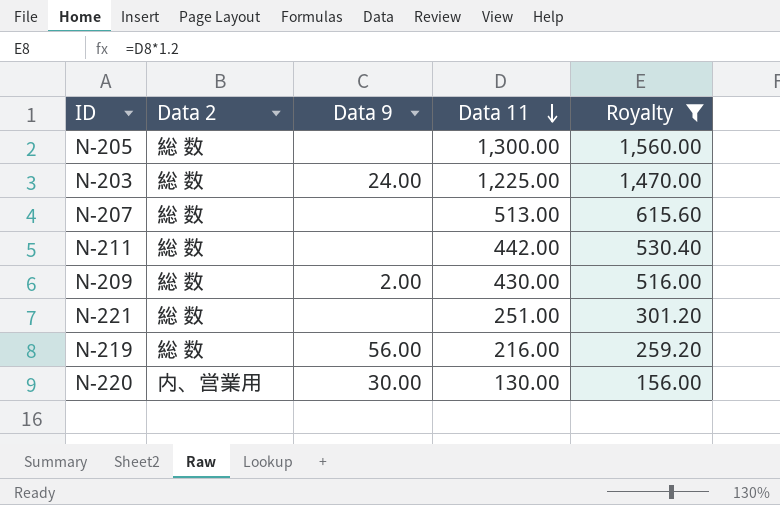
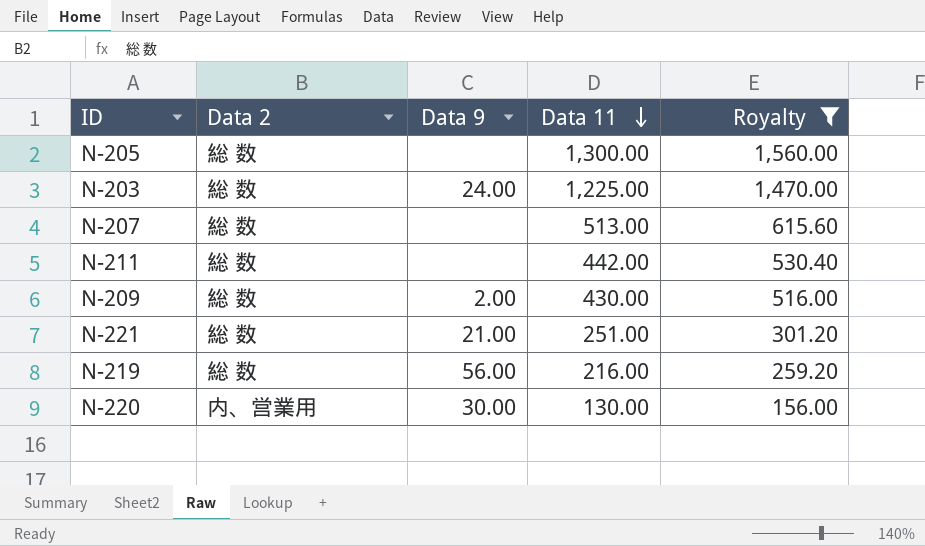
N-221 | Data 9: none -> 21.00

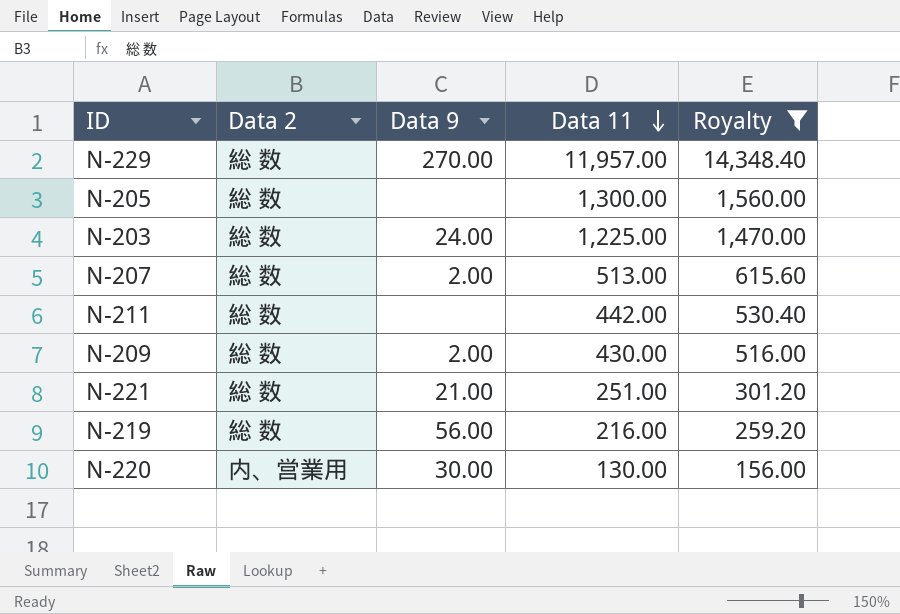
row N-229: none -> 総 数 | 270.00 | 11,957.00 | 14,348.40
N-207 | Data 9: none -> 2.00

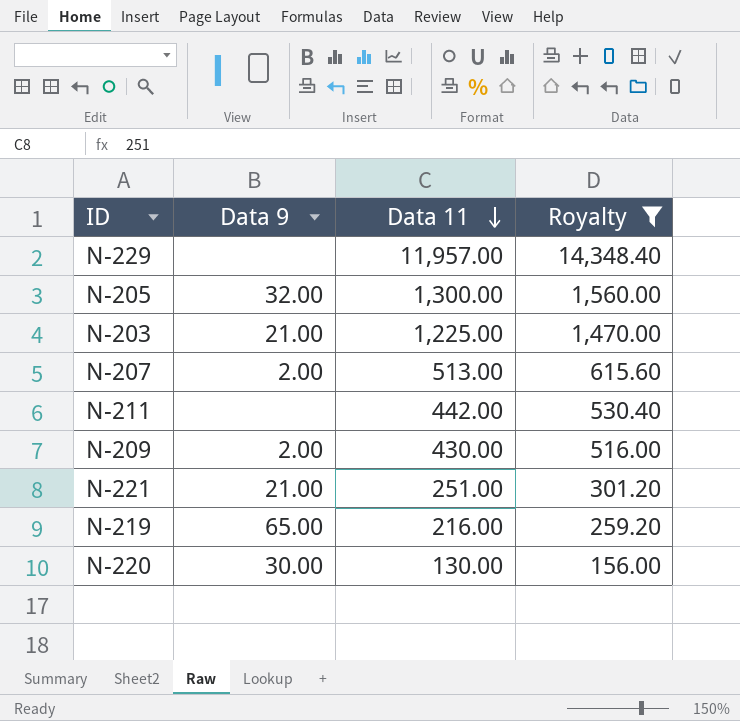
column Data 2 | position: 2 -> none
N-229 | Data 9: 270.00 -> none
N-205 | Data 9: none -> 32.00
N-203 | Data 9: 24.00 -> 21.00
N-219 | Data 9: 56.00 -> 65.00

